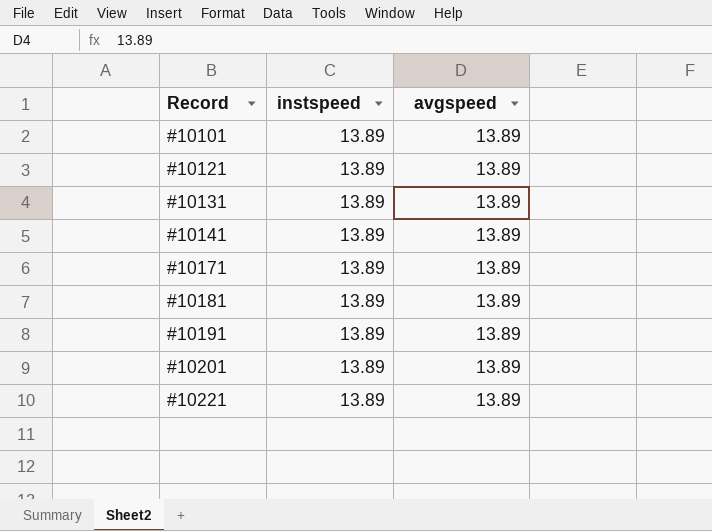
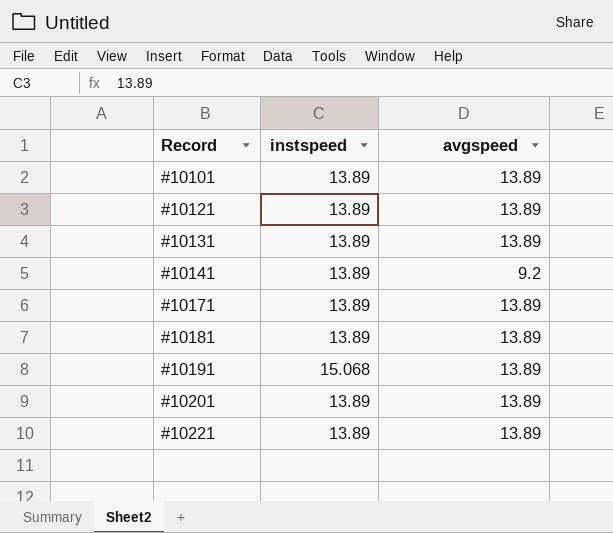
#10141 | avgspeed: 13.89 -> 9.2
#10191 | instspeed: 13.89 -> 15.068

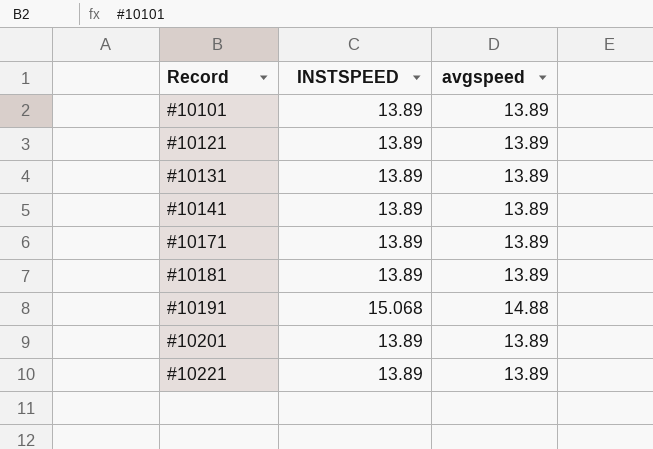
column name: instspeed -> INSTSPEED
#10141 | avgspeed: 9.2 -> 13.89
#10191 | avgspeed: 13.89 -> 14.88

